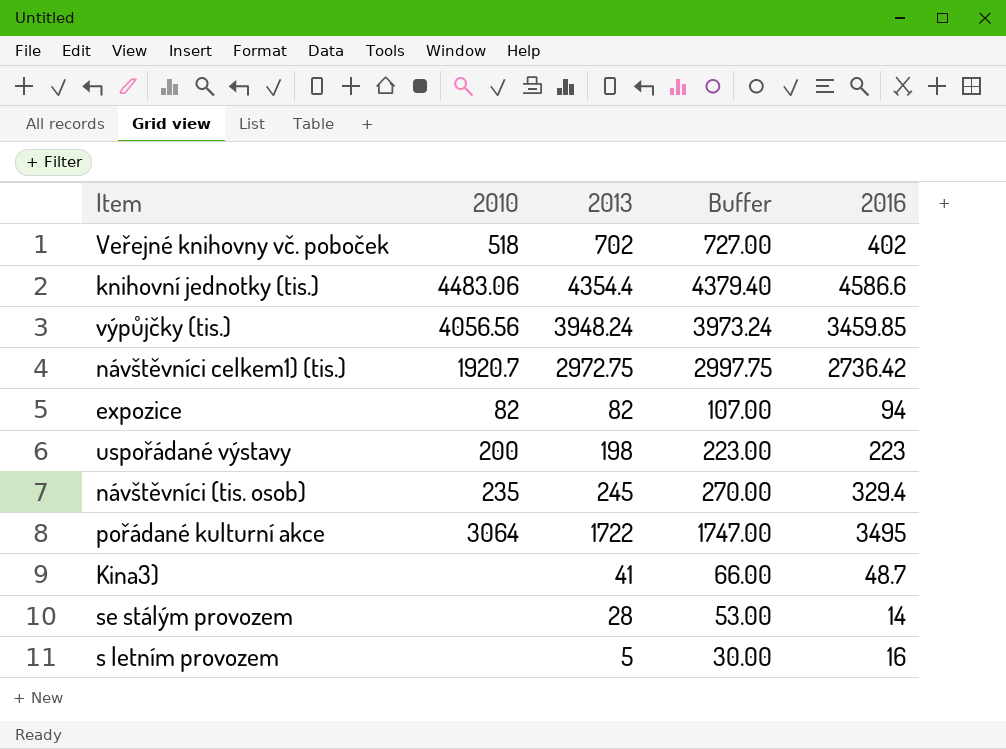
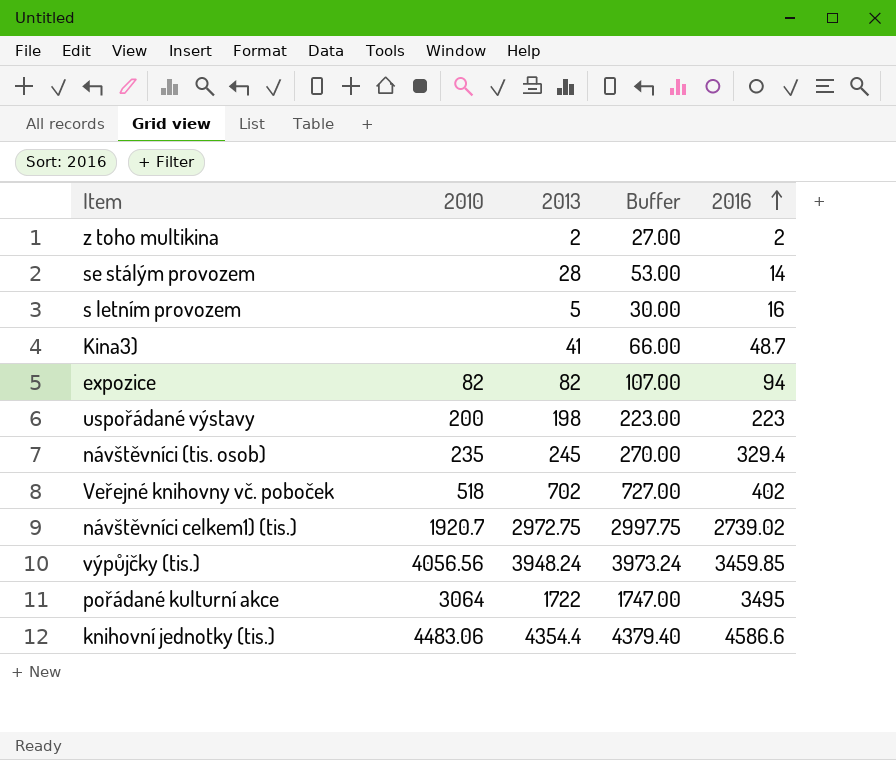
row order: none -> 2016 ascending
row z toho multikina: none -> none | 2 | 27.00 | 2
návštěvníci celkem1) (tis.) | 2016: 2736.42 -> 2739.02

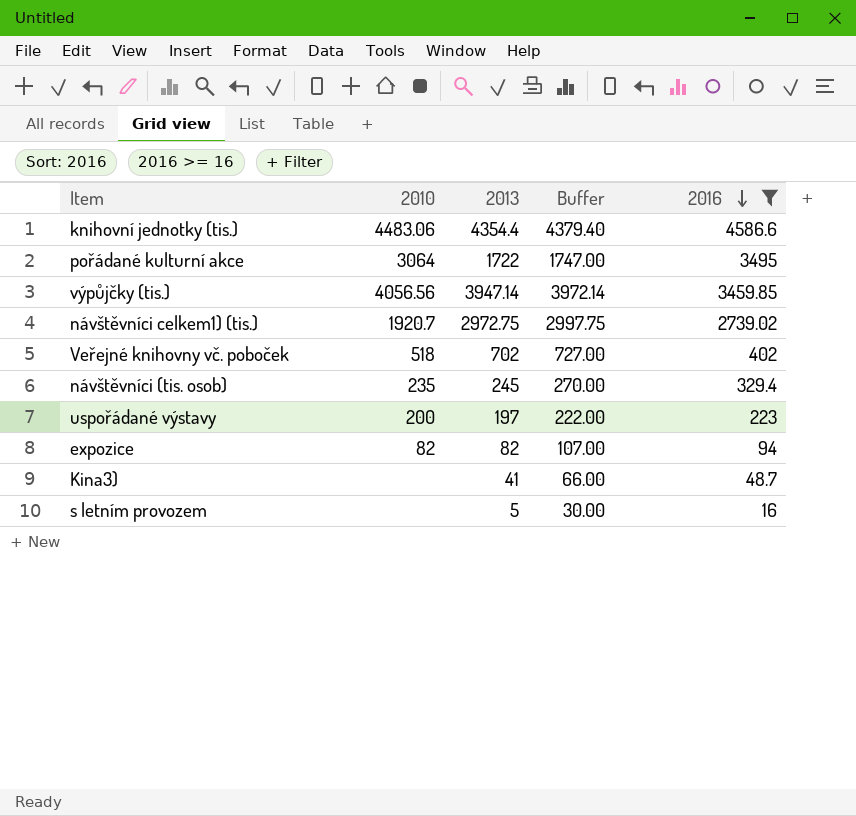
filter: none -> 2016 >= 16
row order: 2016 ascending -> 2016 descending
výpůjčky (tis.) | 2013: 3948.24 -> 3947.14
výpůjčky (tis.) | Buffer: 3973.24 -> 3972.14
uspořádané výstavy | 2013: 198 -> 197
uspořádané výstavy | Buffer: 223.00 -> 222.00

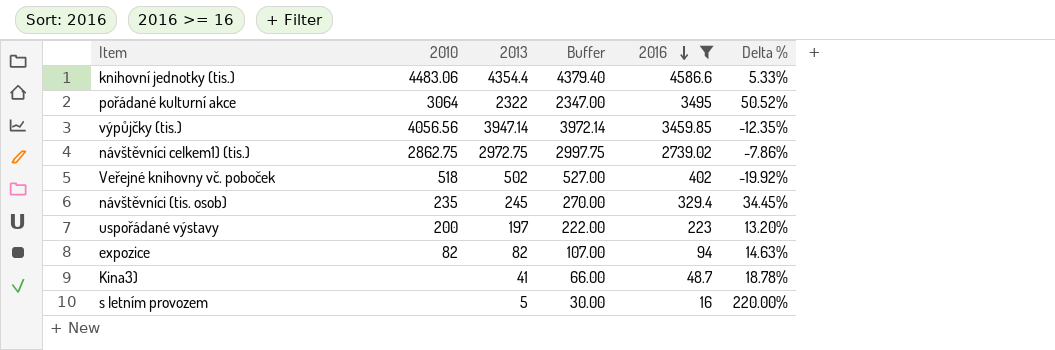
column Delta % | formula: none -> ([2016] - [2013]) / [2013]
pořádané kulturní akce | 2013: 1722 -> 2322
pořádané kulturní akce | Buffer: 1747.00 -> 2347.00
návštěvníci celkem1) (tis.) | 2010: 1920.7 -> 2862.75
Veřejné knihovny vč. poboček | 2013: 702 -> 502
Veřejné knihovny vč. poboček | Buffer: 727.00 -> 527.00

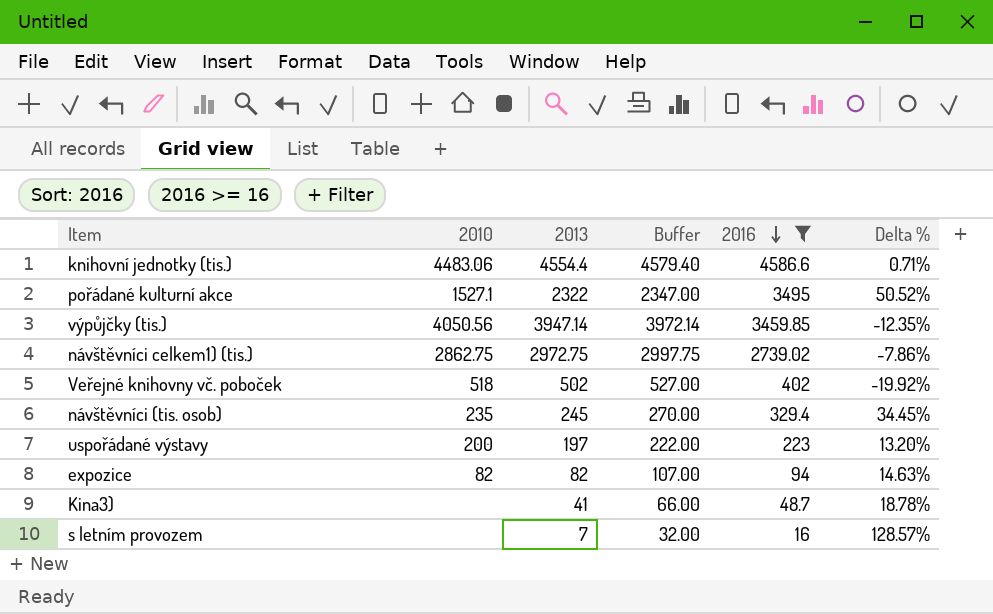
knihovní jednotky (tis.) | 2013: 4354.4 -> 4554.4
knihovní jednotky (tis.) | Buffer: 4379.40 -> 4579.40
knihovní jednotky (tis.) | Delta %: 5.33% -> 0.71%
pořádané kulturní akce | 2010: 3064 -> 1527.1
výpůjčky (tis.) | 2010: 4056.56 -> 4050.56
s letním provozem | 2013: 5 -> 7
s letním provozem | Buffer: 30.00 -> 32.00
s letním provozem | Delta %: 220.00% -> 128.57%

